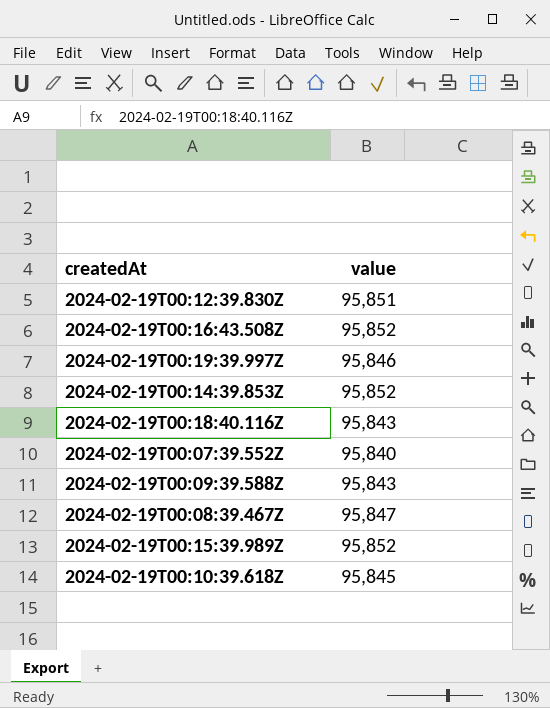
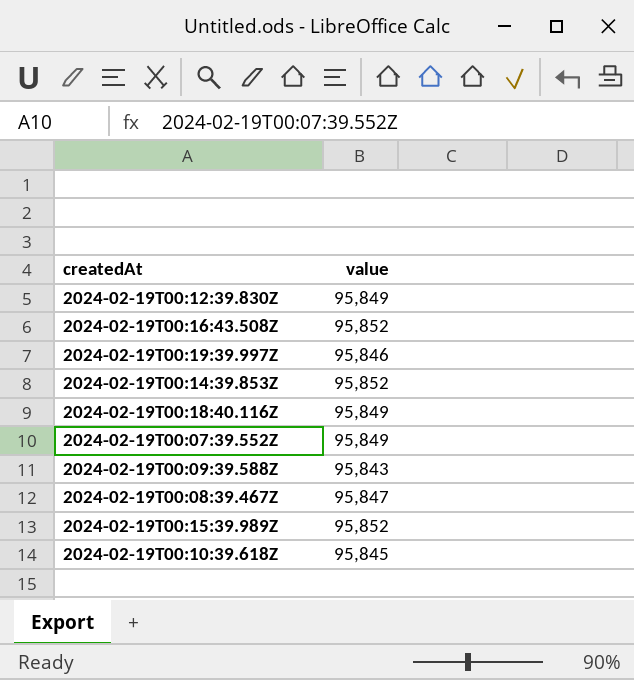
2024-02-19T00:12:39.830Z | value: 95,851 -> 95,849
2024-02-19T00:18:40.116Z | value: 95,843 -> 95,849
2024-02-19T00:07:39.552Z | value: 95,840 -> 95,849

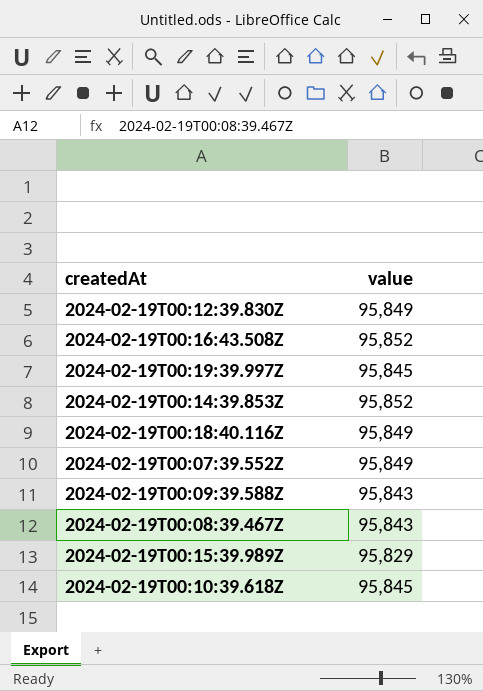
2024-02-19T00:19:39.997Z | value: 95,846 -> 95,845
2024-02-19T00:08:39.467Z | value: 95,847 -> 95,843
2024-02-19T00:15:39.989Z | value: 95,852 -> 95,829

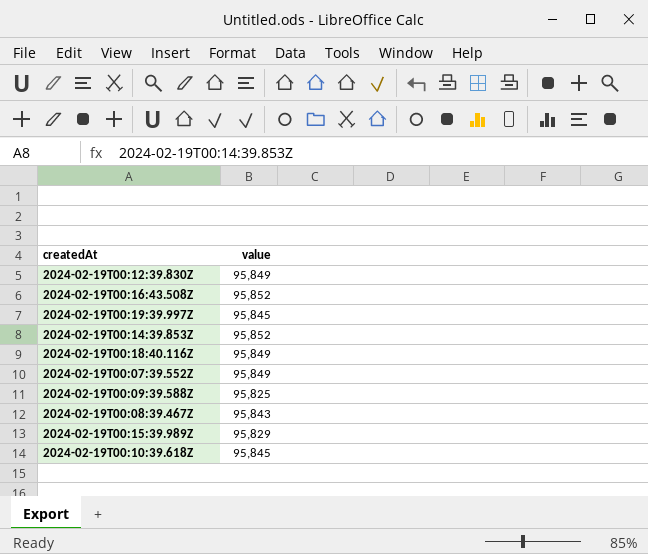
2024-02-19T00:09:39.588Z | value: 95,843 -> 95,825

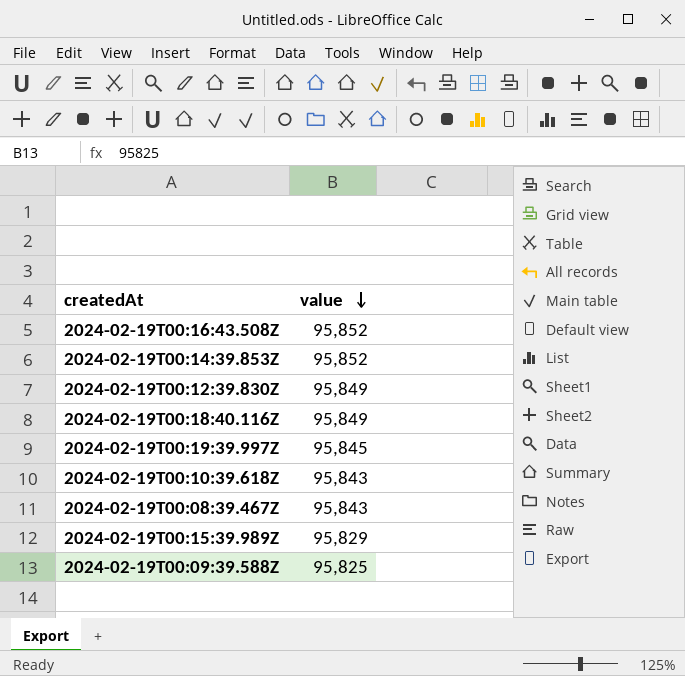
row order: none -> value descending
row 2024-02-19T00:07:39.552Z: 95,849 -> none
2024-02-19T00:10:39.618Z | value: 95,845 -> 95,843

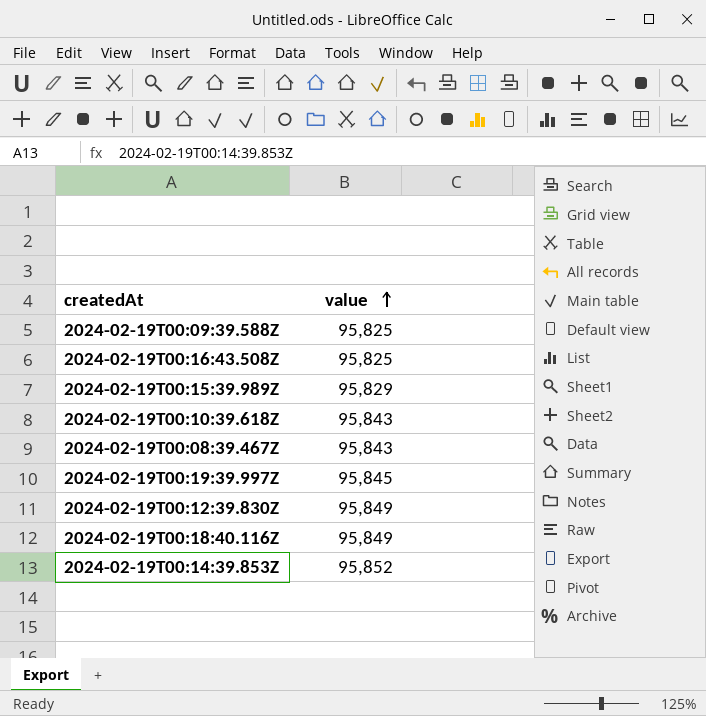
row order: value descending -> value ascending
2024-02-19T00:16:43.508Z | value: 95,852 -> 95,825

